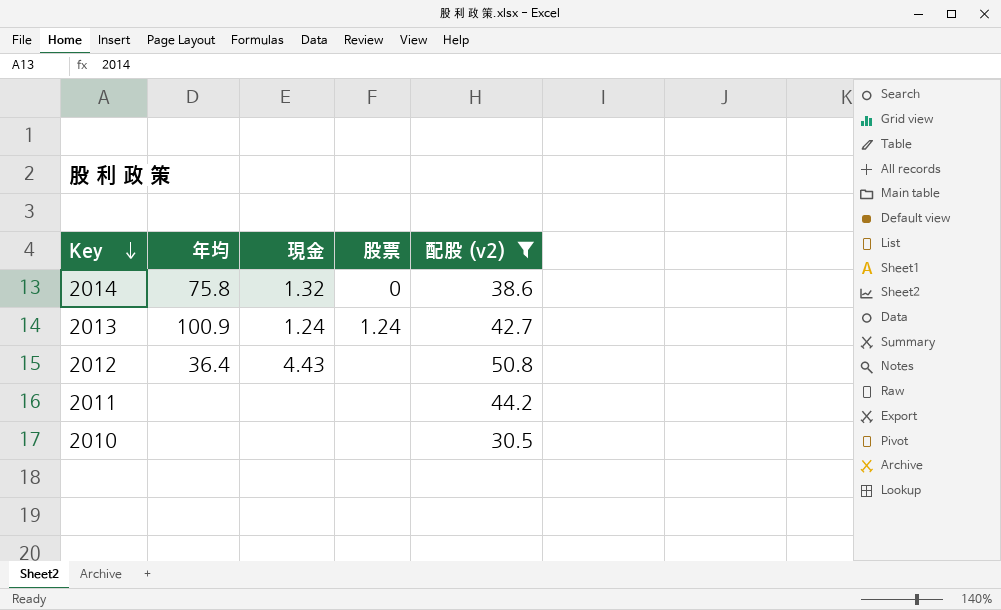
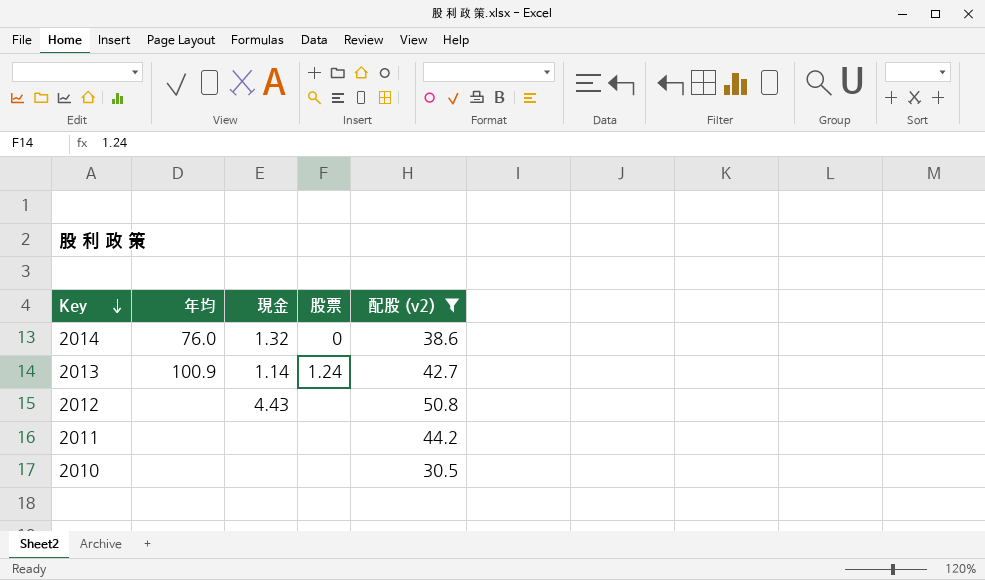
2014 | 年均: 75.8 -> 76.0
2013 | 現金: 1.24 -> 1.14
2012 | 年均: 36.4 -> none

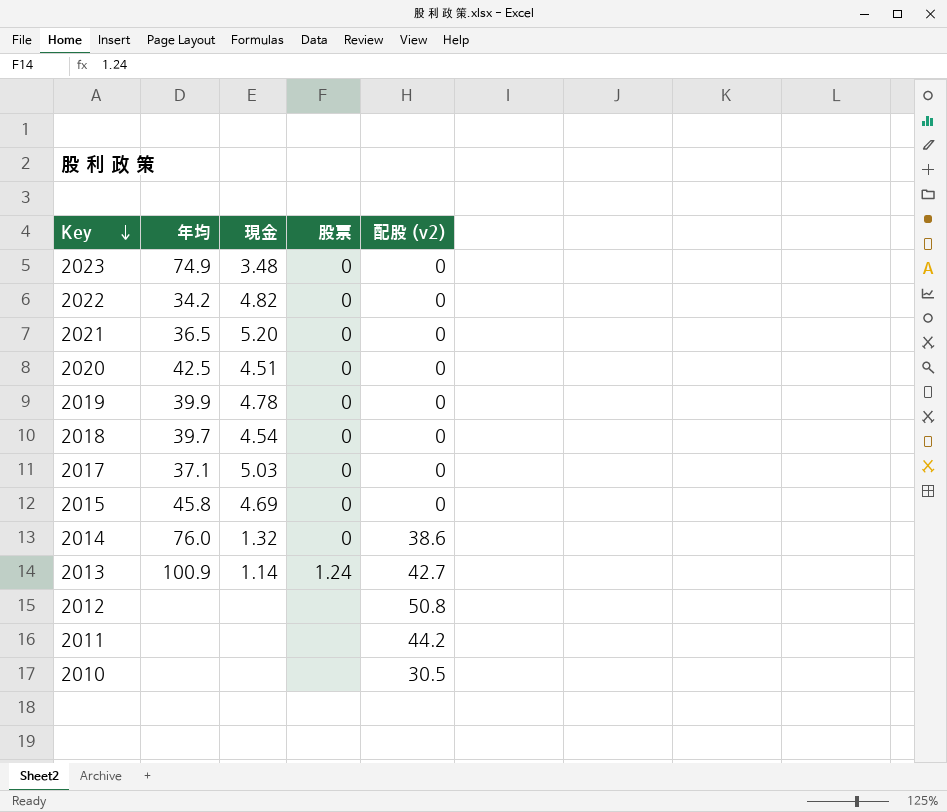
filter: 配股 (v2) != 0 -> none
2012 | 現金: 4.43 -> none

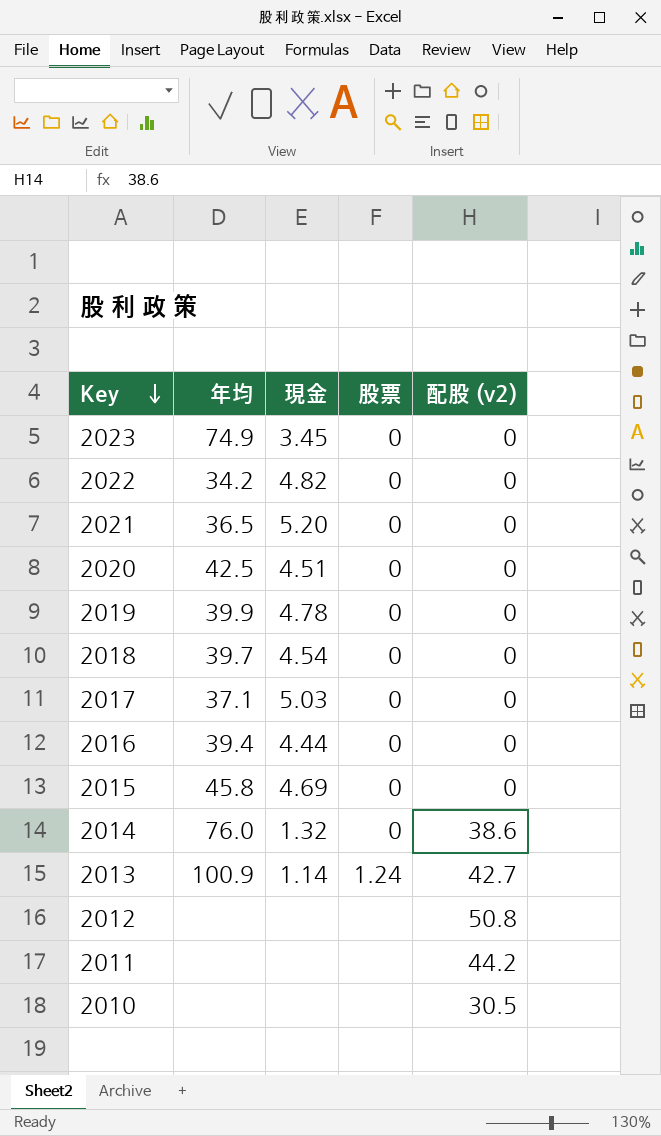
2023 | 現金: 3.48 -> 3.45
row 2016: none -> 39.4 | 4.44 | 0 | 0

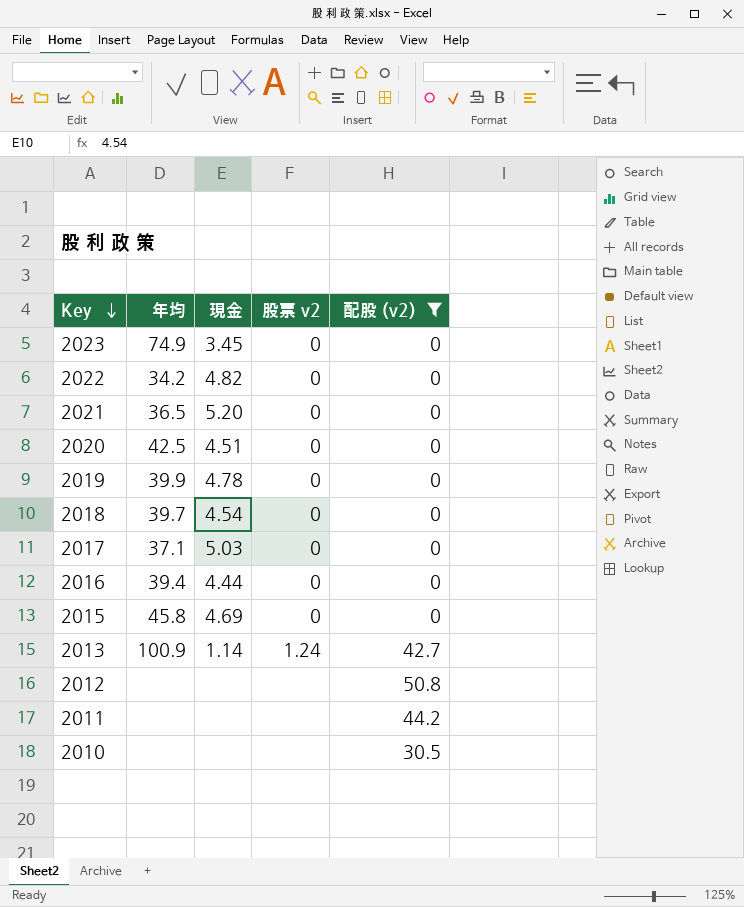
filter: none -> 配股 (v2) != 38.6
column name: 股票 -> 股票 v2

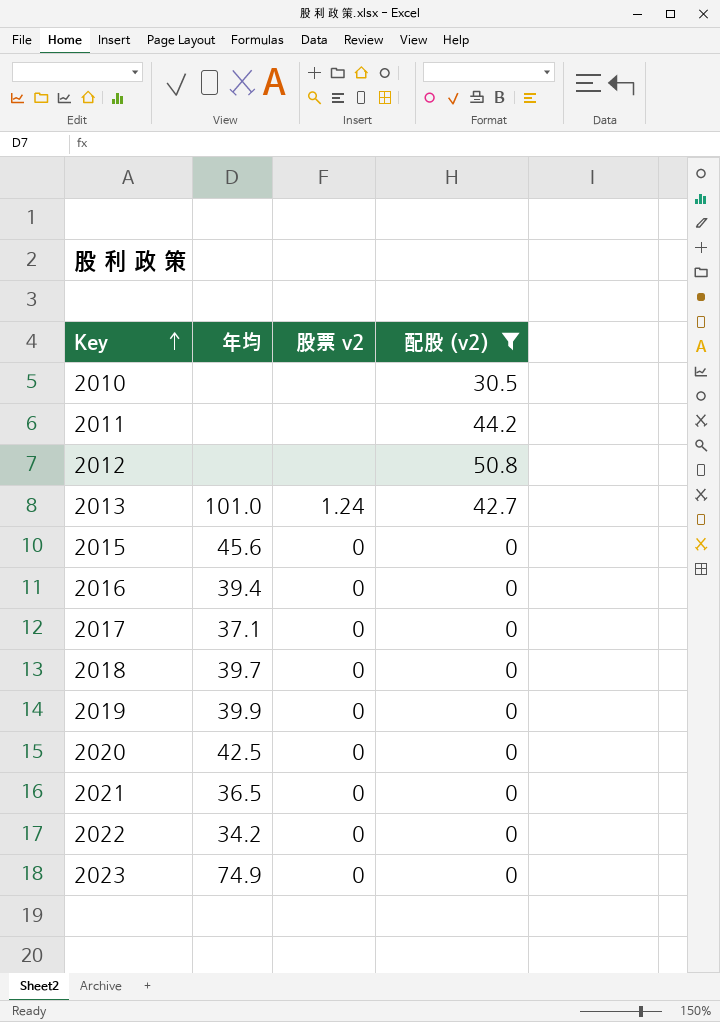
row order: Key descending -> Key ascending
column 現金 | position: 3 -> none
2013 | 年均: 100.9 -> 101.0
2015 | 年均: 45.8 -> 45.6

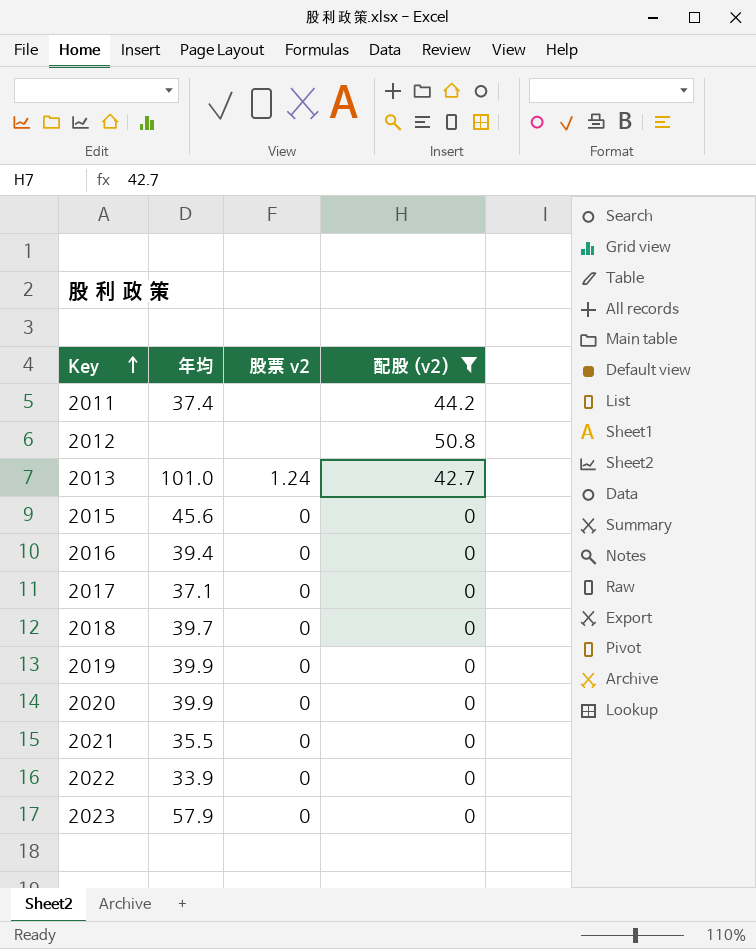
row 2010: none | none | 30.5 -> none
2011 | 年均: none -> 37.4
2020 | 年均: 42.5 -> 39.9
2021 | 年均: 36.5 -> 35.5
2022 | 年均: 34.2 -> 33.9
2023 | 年均: 74.9 -> 57.9

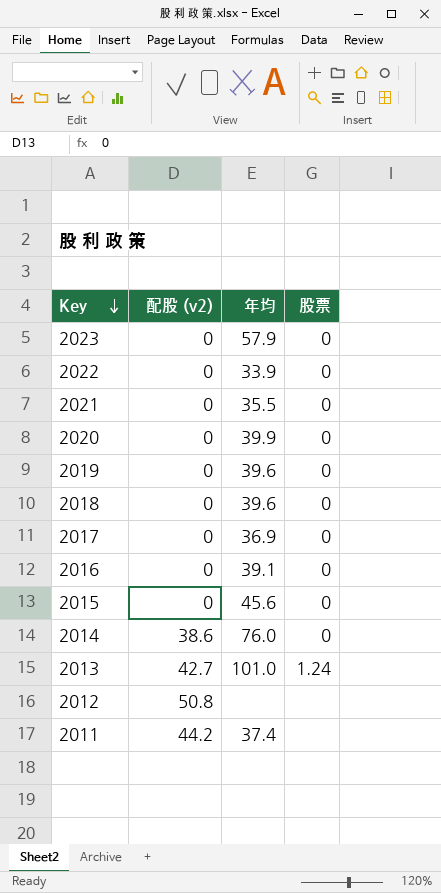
filter: 配股 (v2) != 38.6 -> none
row order: Key ascending -> Key descending
column 配股 (v2) | position: 4 -> 2
column name: 股票 v2 -> 股票
2019 | 年均: 39.9 -> 39.6
2018 | 年均: 39.7 -> 39.6
2017 | 年均: 37.1 -> 36.9
2016 | 年均: 39.4 -> 39.1

